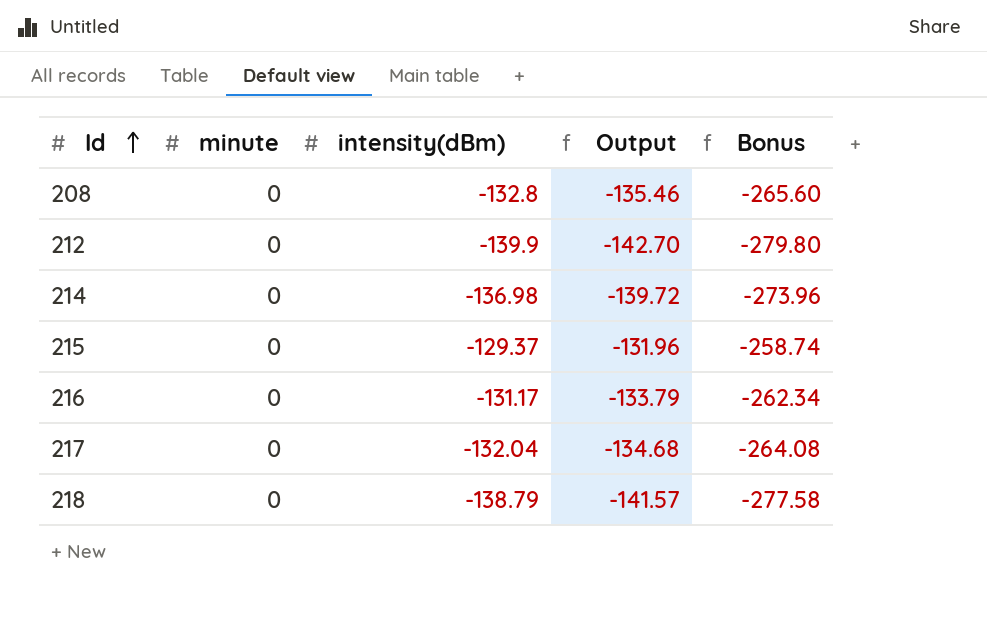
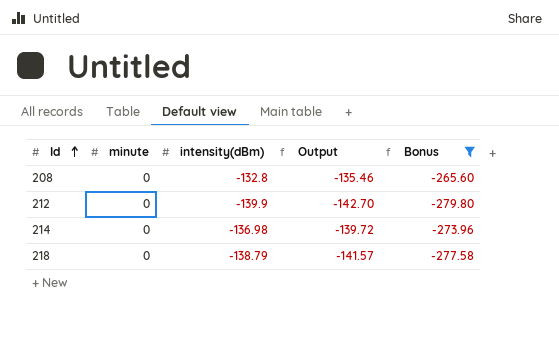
filter: none -> Bonus <= -265.60

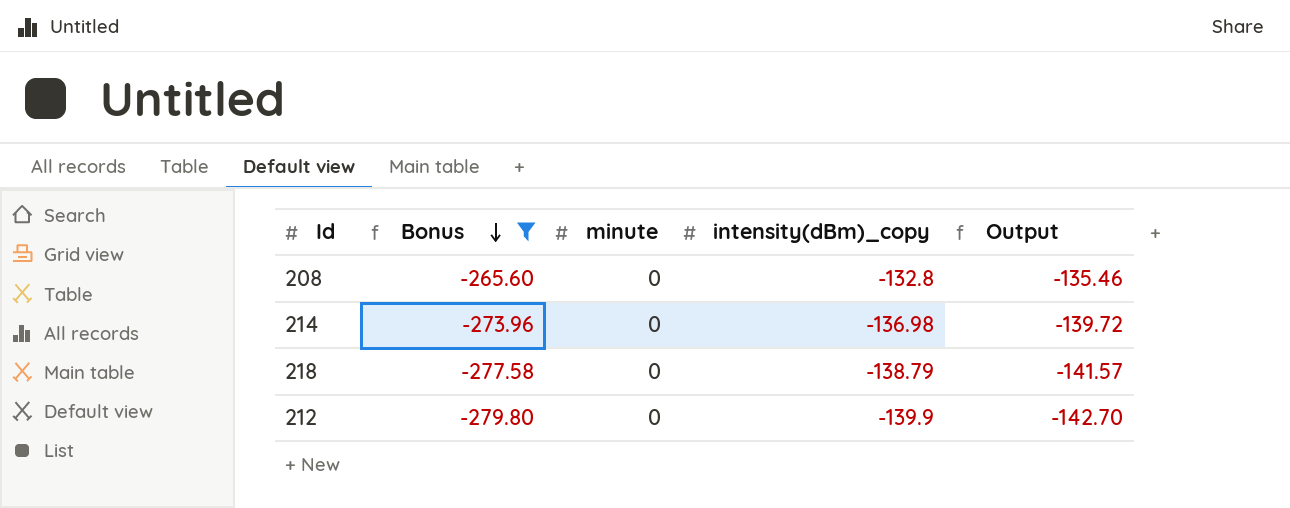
row order: Id ascending -> Bonus descending
column Bonus | position: 5 -> 2
column name: intensity(dBm) -> intensity(dBm)_copy

